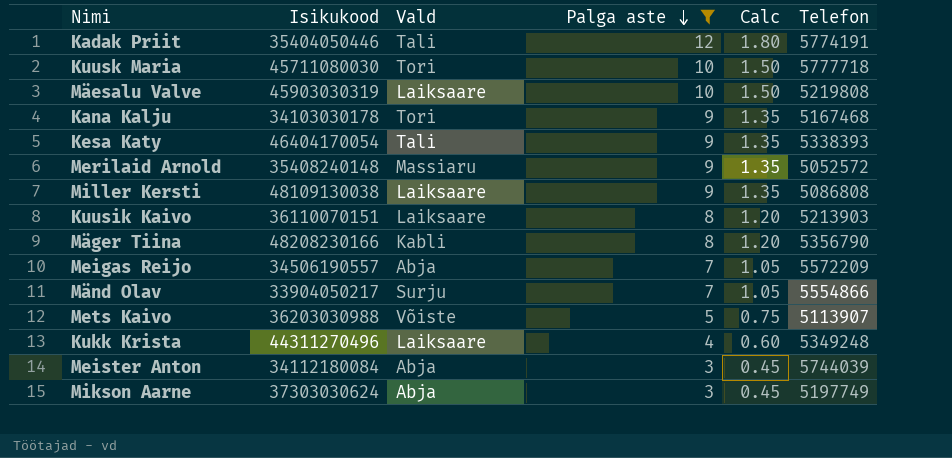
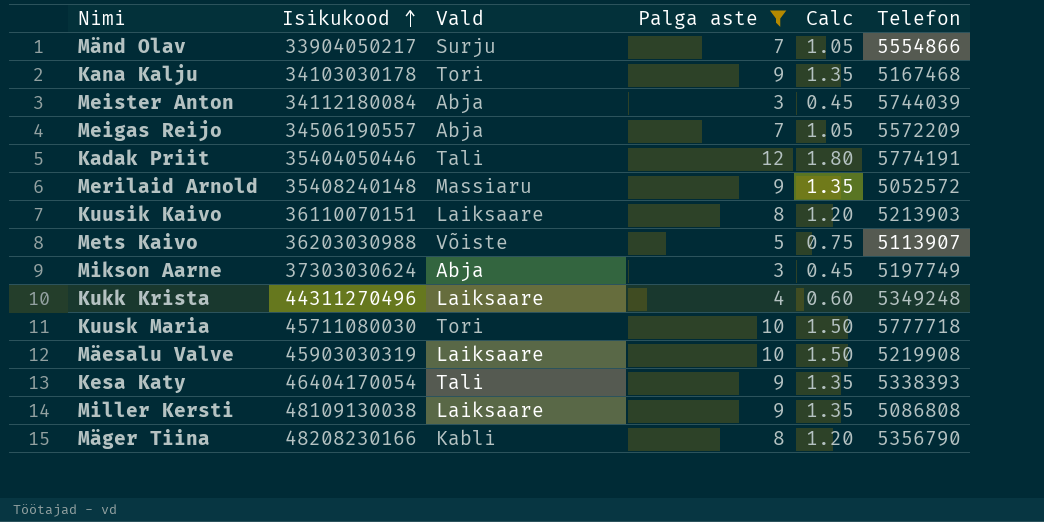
row order: Palga aste descending -> Isikukood ascending
Mäesalu Valve | Telefon: 5219808 -> 5219908

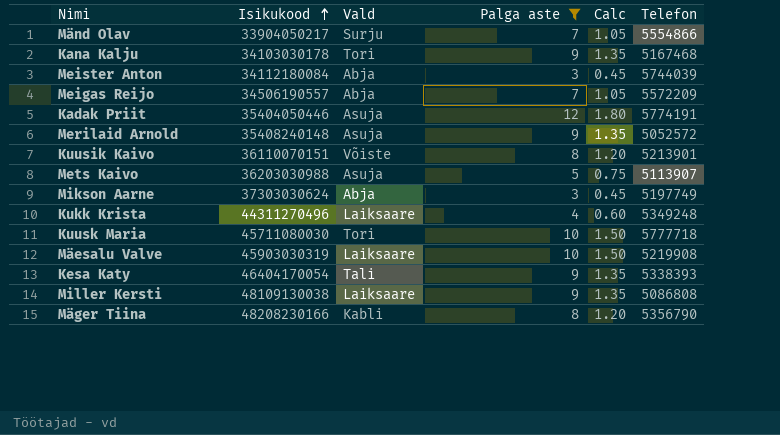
Kadak Priit | Vald: Tali -> Asuja
Merilaid Arnold | Vald: Massiaru -> Asuja
Kuusik Kaivo | Vald: Laiksaare -> Võiste
Kuusik Kaivo | Telefon: 5213903 -> 5213901
Mets Kaivo | Vald: Võiste -> Asuja

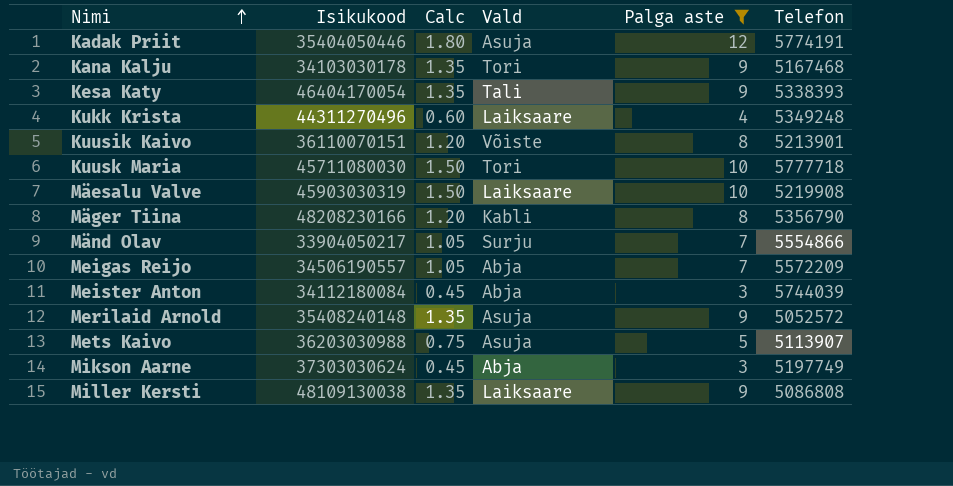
row order: Isikukood ascending -> Nimi ascending
column Calc | position: 5 -> 3

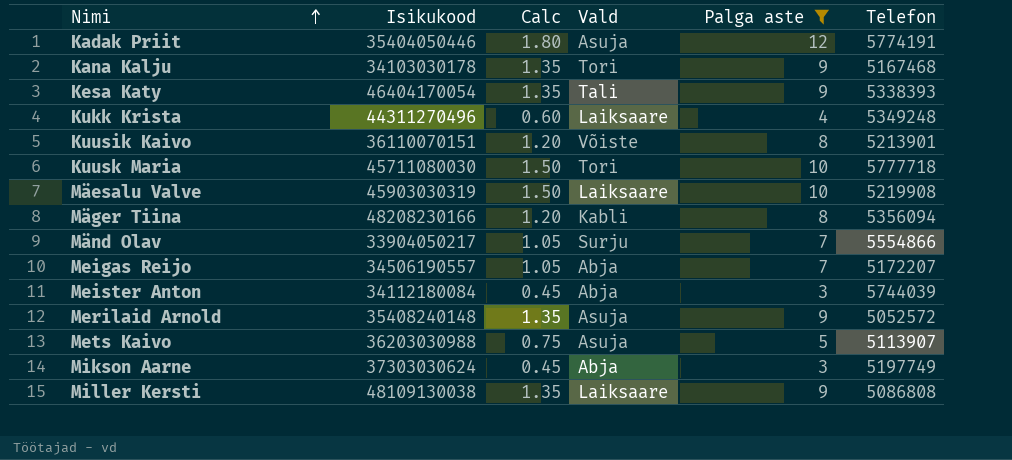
Mäger Tiina | Telefon: 5356790 -> 5356094
Meigas Reijo | Telefon: 5572209 -> 5172207

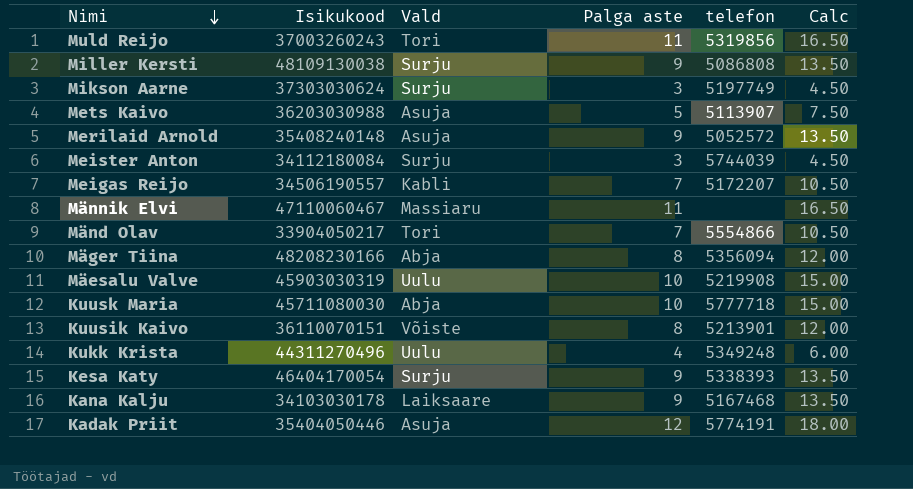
filter: Palga aste != 11 -> none
row order: Nimi ascending -> Nimi descending
column name: Telefon -> telefon
column Calc | formula: [Palga aste] * 0.15 -> [Palga aste] * 1.5
column Calc | position: 3 -> 6
Miller Kersti | Vald: Laiksaare -> Surju
Mikson Aarne | Vald: Abja -> Surju
Meister Anton | Vald: Abja -> Surju
Meigas Reijo | Vald: Abja -> Kabli
Mänd Olav | Vald: Surju -> Tori
Mäger Tiina | Vald: Kabli -> Abja
Mäesalu Valve | Vald: Laiksaare -> Uulu
Kuusk Maria | Vald: Tori -> Abja
Kukk Krista | Vald: Laiksaare -> Uulu
Kesa Katy | Vald: Tali -> Surju
Kana Kalju | Vald: Tori -> Laiksaare

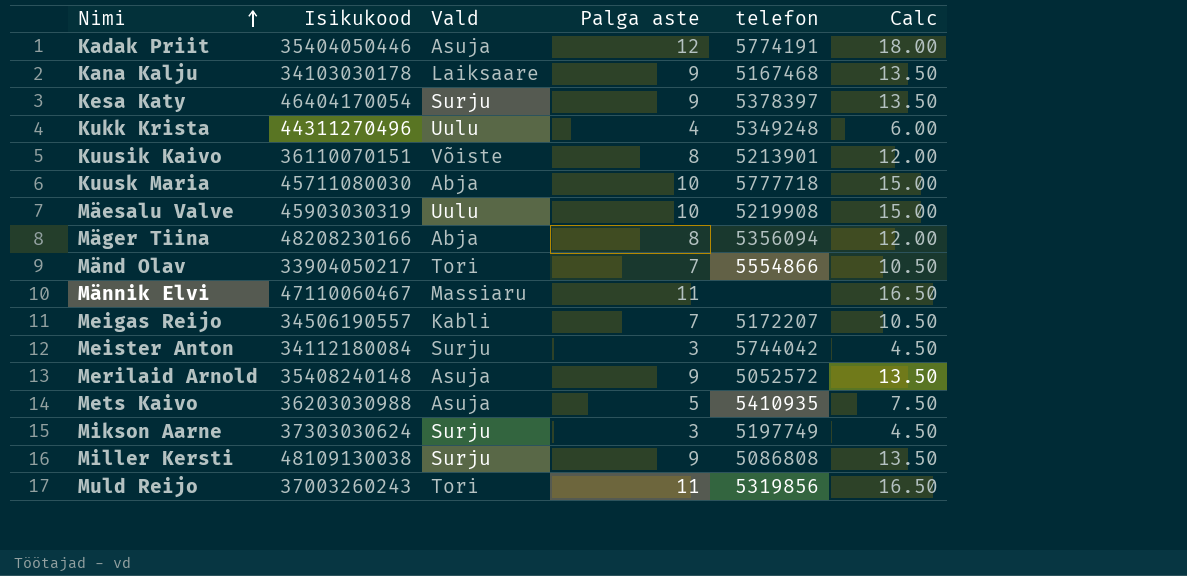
row order: Nimi descending -> Nimi ascending
Kesa Katy | telefon: 5338393 -> 5378397
Meister Anton | telefon: 5744039 -> 5744042
Mets Kaivo | telefon: 5113907 -> 5410935

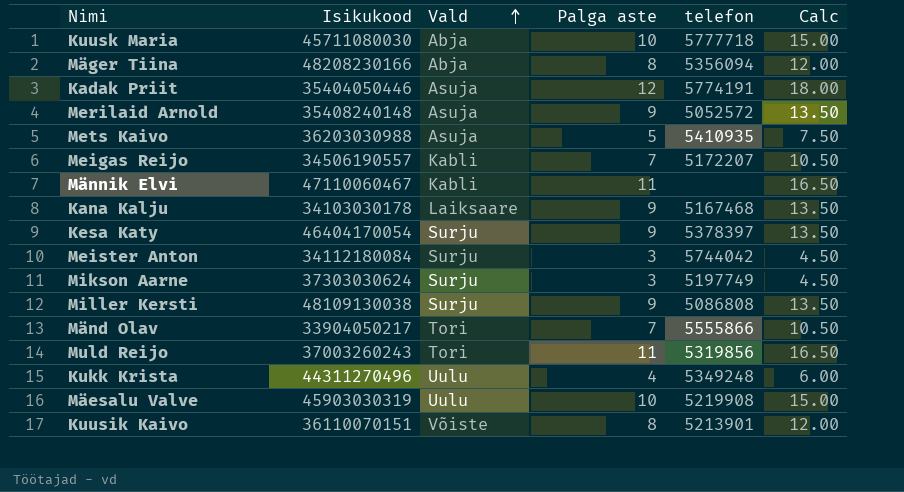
row order: Nimi ascending -> Vald ascending
Männik Elvi | Vald: Massiaru -> Kabli
Mänd Olav | telefon: 5554866 -> 5555866

